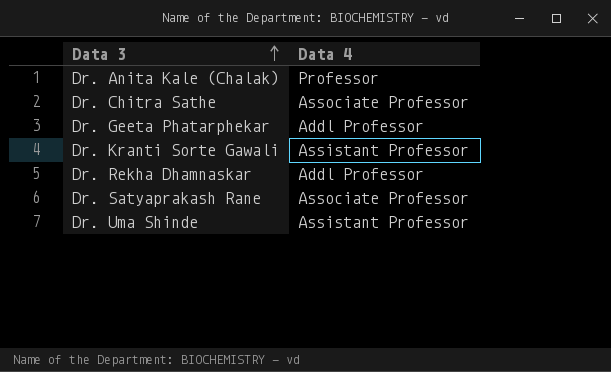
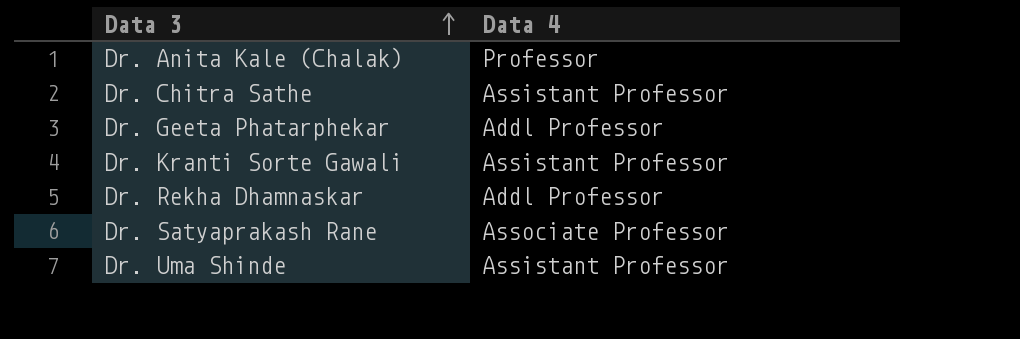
Dr. Chitra Sathe | Data 4: Associate Professor -> Assistant Professor

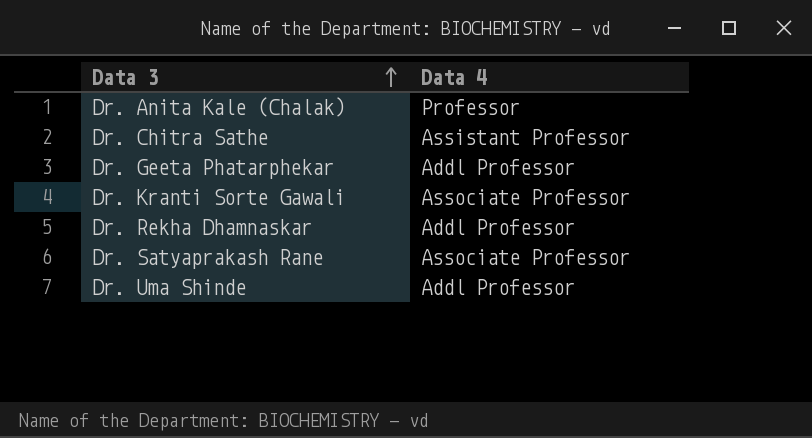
Dr. Kranti Sorte Gawali | Data 4: Assistant Professor -> Associate Professor
Dr. Uma Shinde | Data 4: Assistant Professor -> Addl Professor

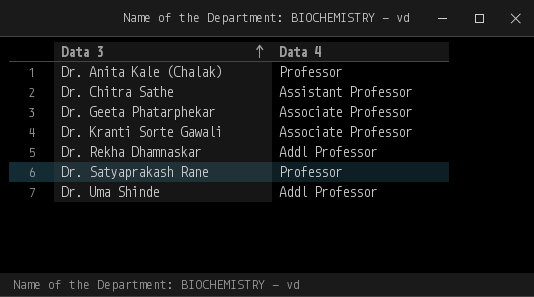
Dr. Geeta Phatarphekar | Data 4: Addl Professor -> Associate Professor
Dr. Satyaprakash Rane | Data 4: Associate Professor -> Professor

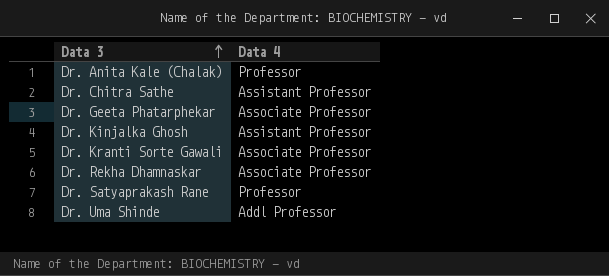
row Dr. Kinjalka Ghosh: none -> Assistant Professor
Dr. Rekha Dhamnaskar | Data 4: Addl Professor -> Associate Professor

